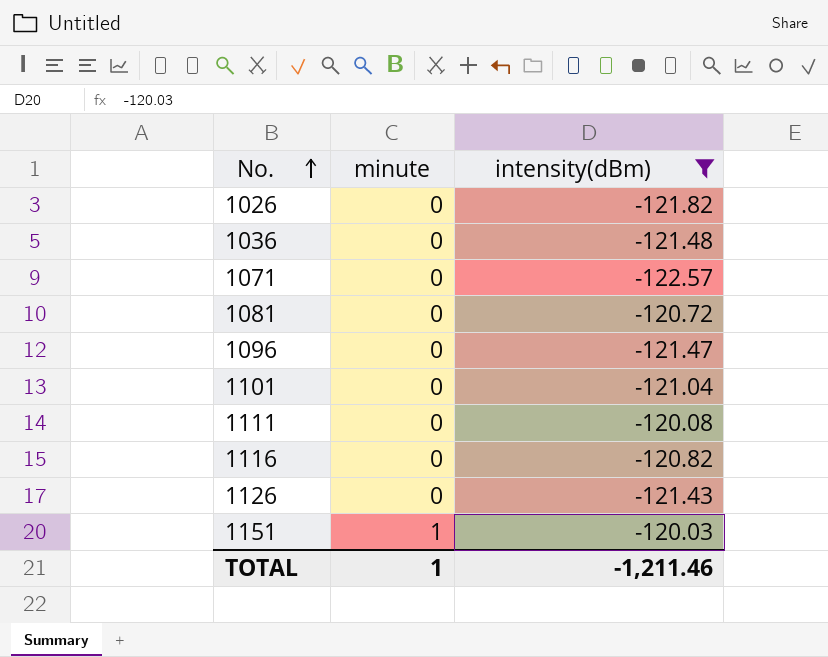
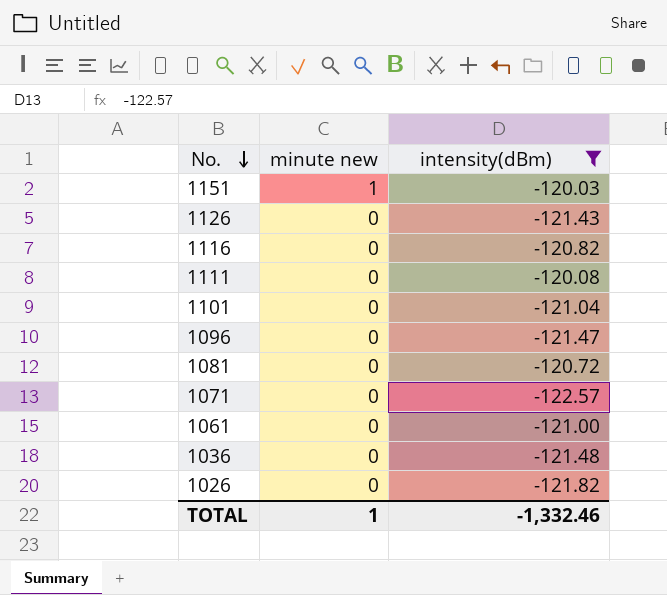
row order: No. ascending -> No. descending
column name: minute -> minute new
row 1061: none -> 0 | -121.00
TOTAL | intensity(dBm): -1,211.46 -> -1,332.46

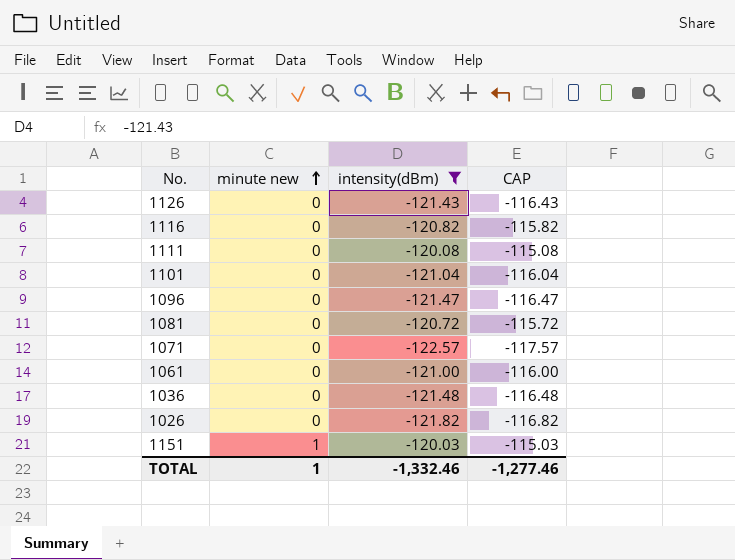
row order: No. descending -> minute new ascending
column CAP | formula: none -> [intensity(dBm)] + 5

